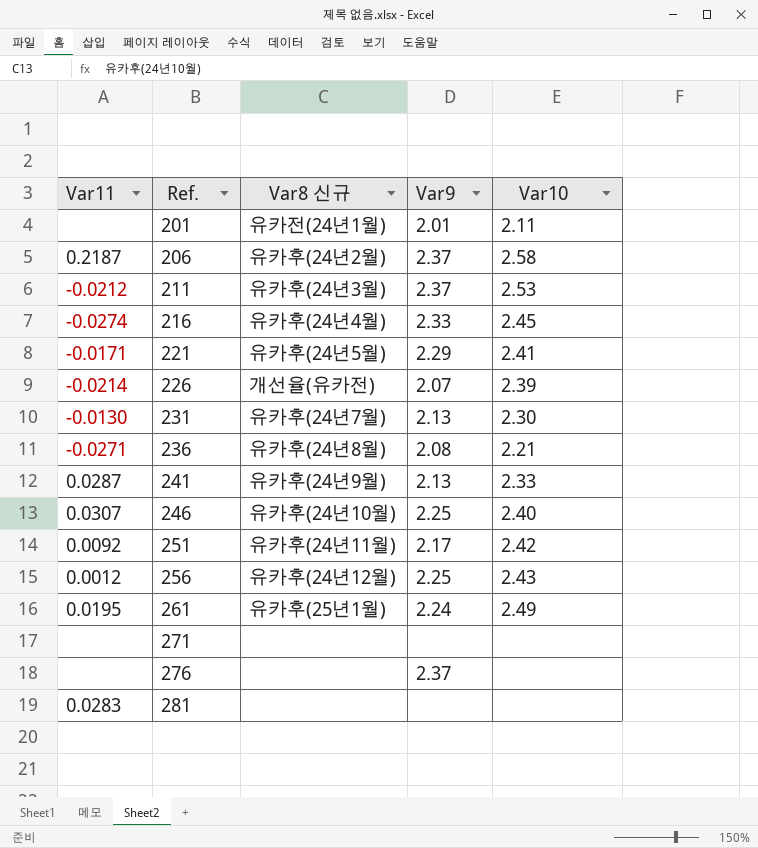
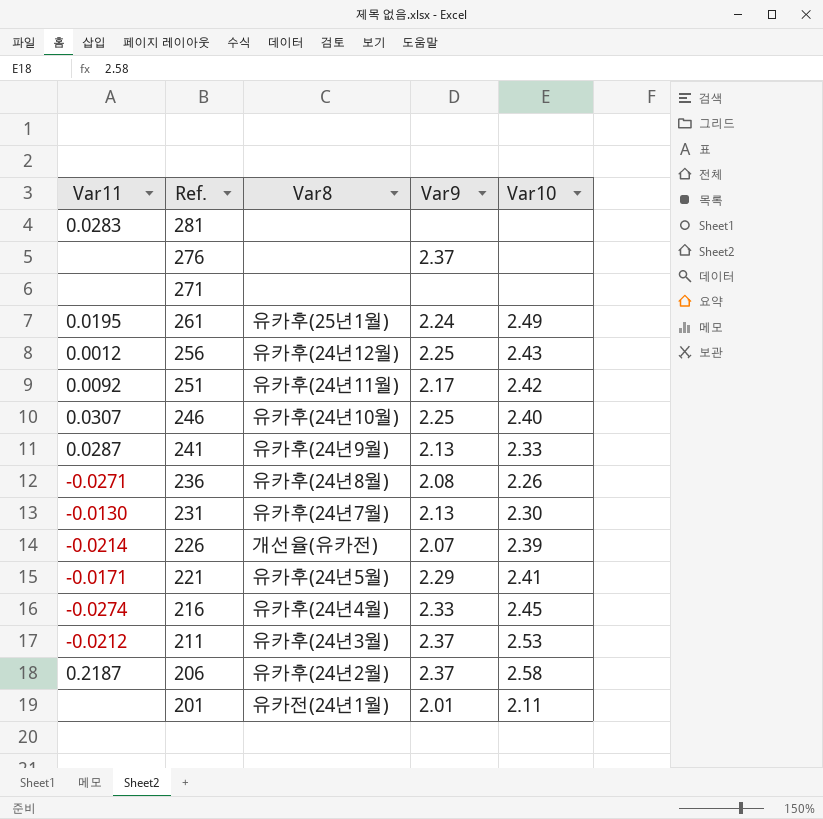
row order: Ref. ascending -> Ref. descending
column name: Var8 신규 -> Var8
236 | Var10: 2.21 -> 2.26

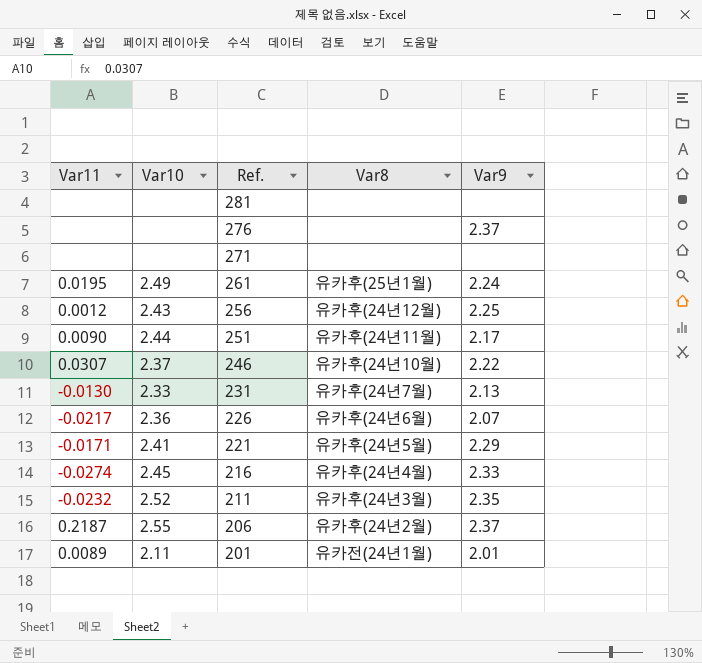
column Var10 | position: 5 -> 2
row 241: 0.0287 | 유카후(24년9월) | 2.13 | 2.33 -> none
row 236: -0.0271 | 유카후(24년8월) | 2.08 | 2.26 -> none
281 | Var11: 0.0283 -> none
251 | Var11: 0.0092 -> 0.0090
251 | Var10: 2.42 -> 2.44
246 | Var10: 2.40 -> 2.37
246 | Var9: 2.25 -> 2.22
231 | Var10: 2.30 -> 2.33
226 | Var11: -0.0214 -> -0.0217
226 | Var10: 2.39 -> 2.36
226 | Var8: 개선율(유카전) -> 유카후(24년6월)
211 | Var11: -0.0212 -> -0.0232
211 | Var10: 2.53 -> 2.52
211 | Var9: 2.37 -> 2.35
206 | Var10: 2.58 -> 2.55
201 | Var11: none -> 0.0089

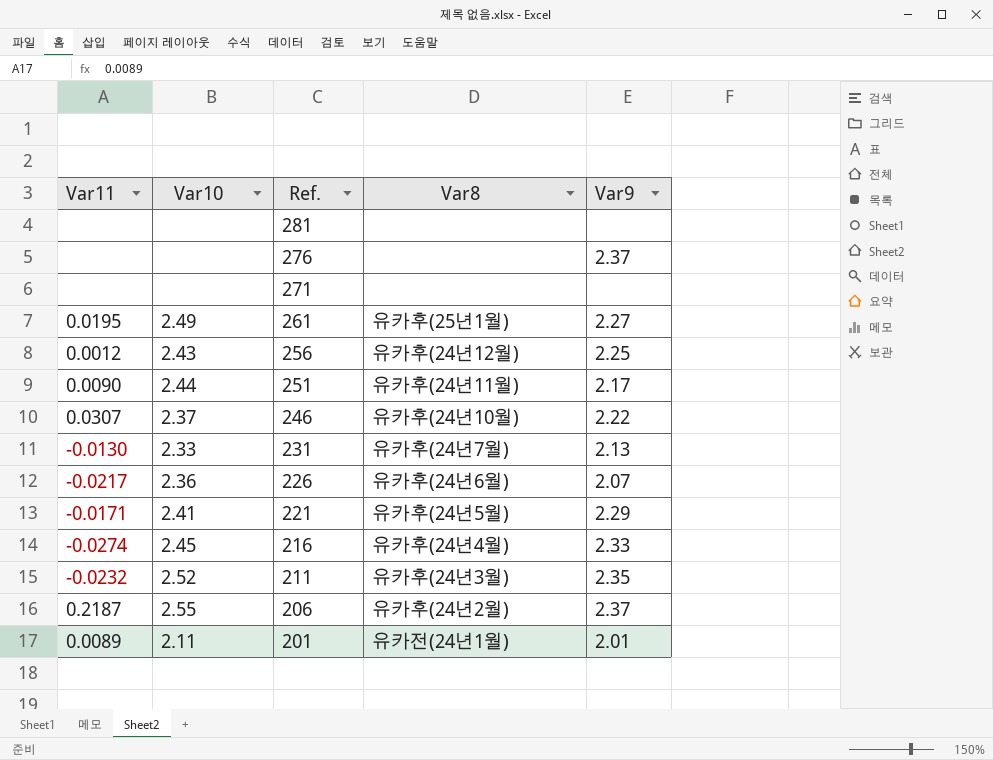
261 | Var9: 2.24 -> 2.27

